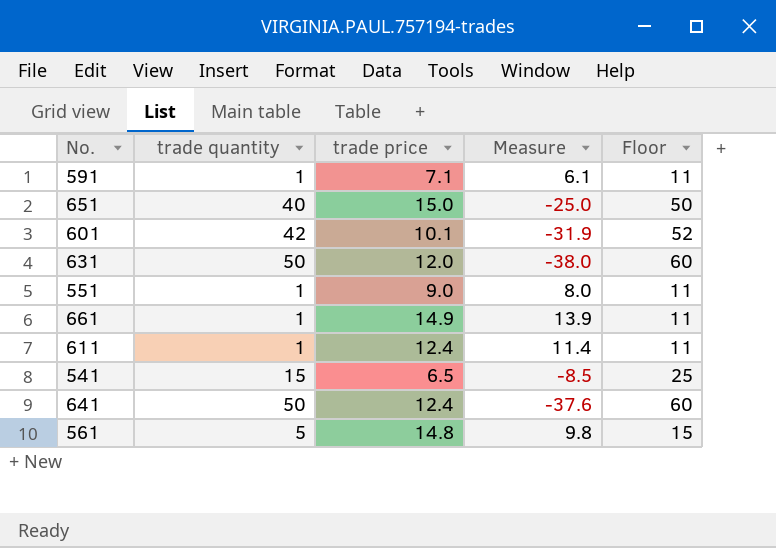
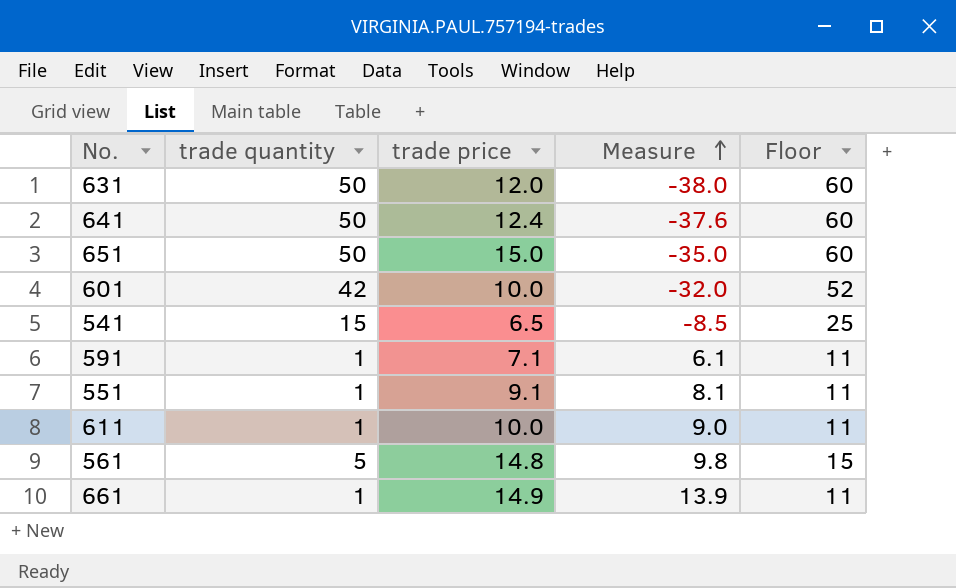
row order: none -> Measure ascending
651 | trade quantity: 40 -> 50
651 | Measure: -25.0 -> -35.0
651 | Floor: 50 -> 60
601 | trade price: 10.1 -> 10.0
601 | Measure: -31.9 -> -32.0
551 | trade price: 9.0 -> 9.1
551 | Measure: 8.0 -> 8.1
611 | trade price: 12.4 -> 10.0
611 | Measure: 11.4 -> 9.0

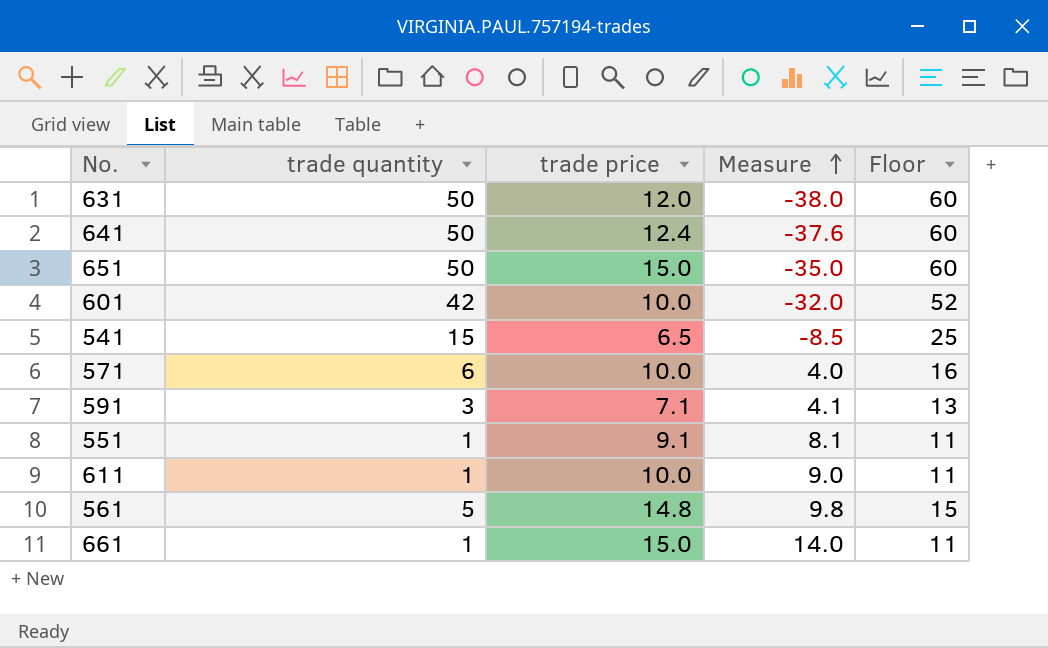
row 571: none -> 6 | 10.0 | 4.0 | 16
591 | trade quantity: 1 -> 3
591 | Measure: 6.1 -> 4.1
591 | Floor: 11 -> 13
661 | trade price: 14.9 -> 15.0
661 | Measure: 13.9 -> 14.0

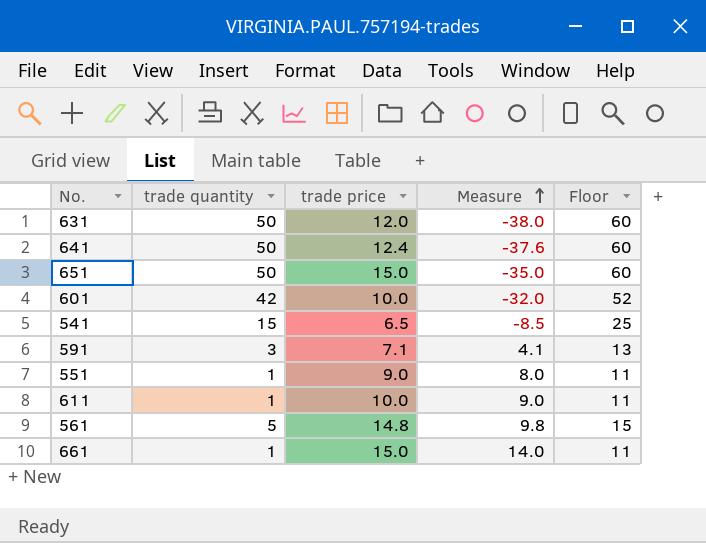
row 571: 6 | 10.0 | 4.0 | 16 -> none
551 | trade price: 9.1 -> 9.0
551 | Measure: 8.1 -> 8.0

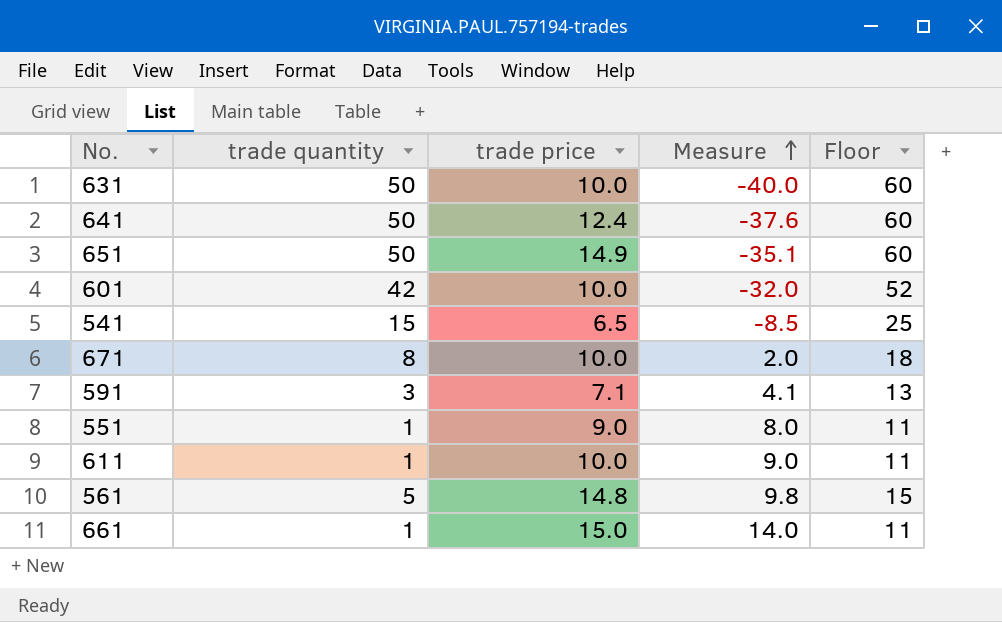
631 | trade price: 12.0 -> 10.0
631 | Measure: -38.0 -> -40.0
651 | trade price: 15.0 -> 14.9
651 | Measure: -35.0 -> -35.1
row 671: none -> 8 | 10.0 | 2.0 | 18

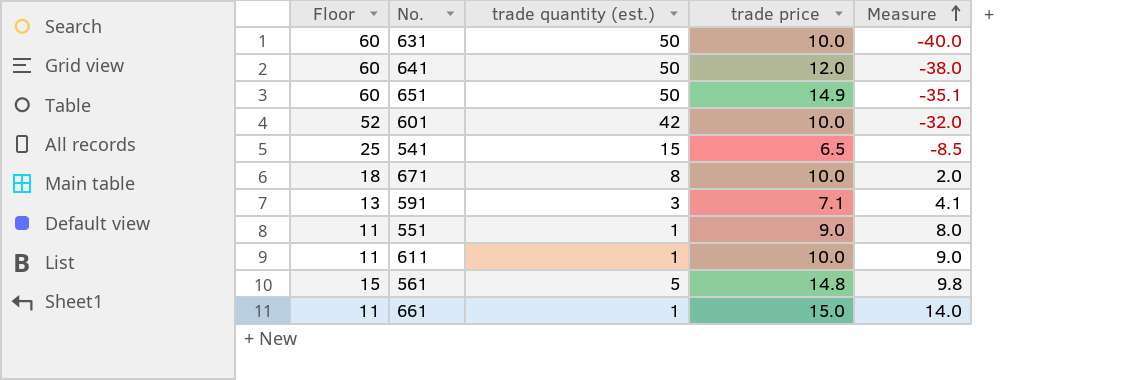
column Floor | position: 5 -> 1
column name: trade quantity -> trade quantity (est.)
641 | trade price: 12.4 -> 12.0
641 | Measure: -37.6 -> -38.0

